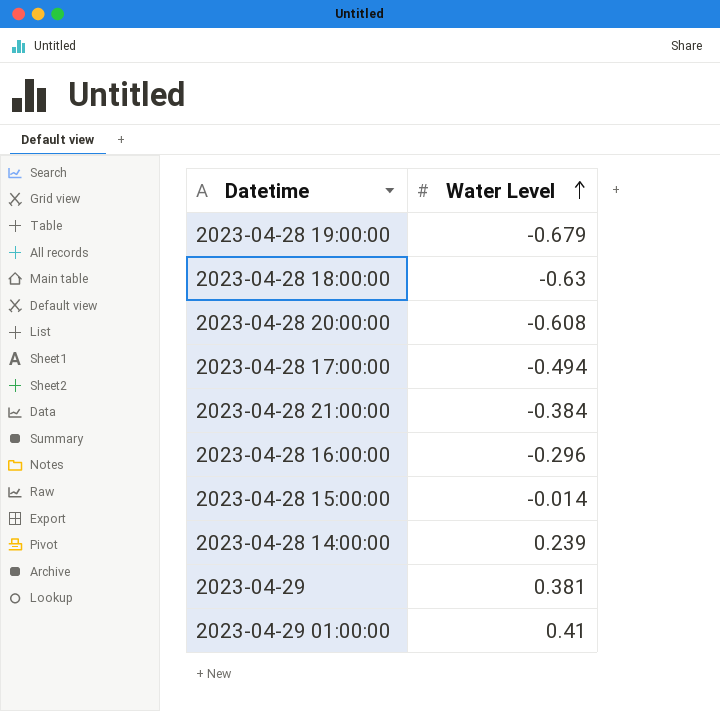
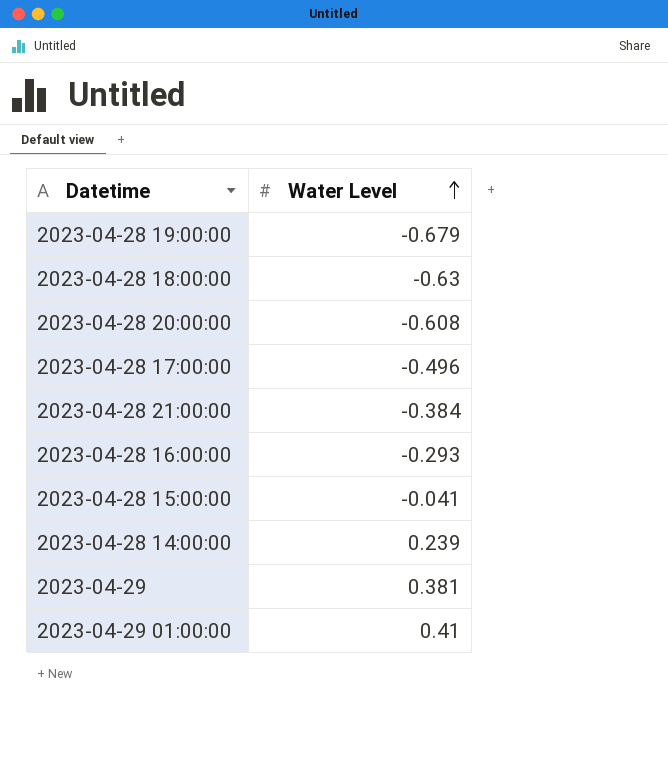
2023-04-28 17:00:00 | Water Level: -0.494 -> -0.496
2023-04-28 16:00:00 | Water Level: -0.296 -> -0.293
2023-04-28 15:00:00 | Water Level: -0.014 -> -0.041

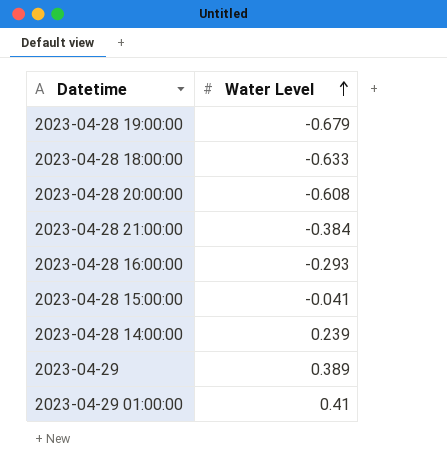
row 2023-04-28 17:00:00: -0.496 -> none
2023-04-28 18:00:00 | Water Level: -0.63 -> -0.633
2023-04-29 | Water Level: 0.381 -> 0.389

